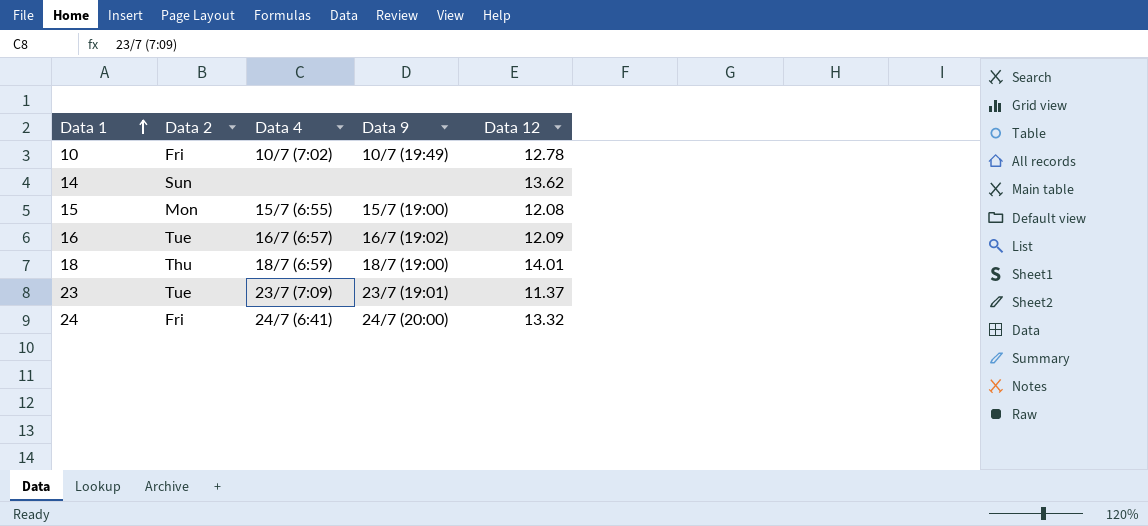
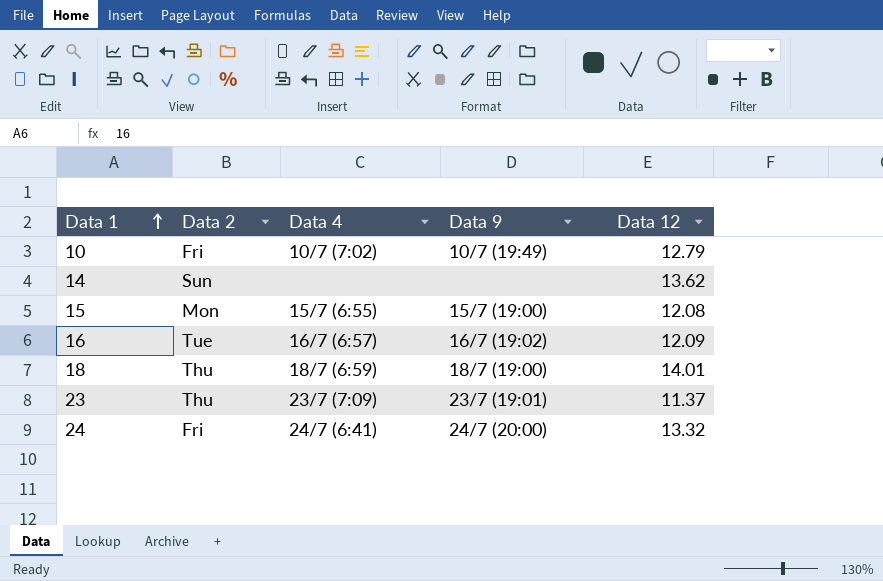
10 | Data 12: 12.78 -> 12.79
23 | Data 2: Tue -> Thu

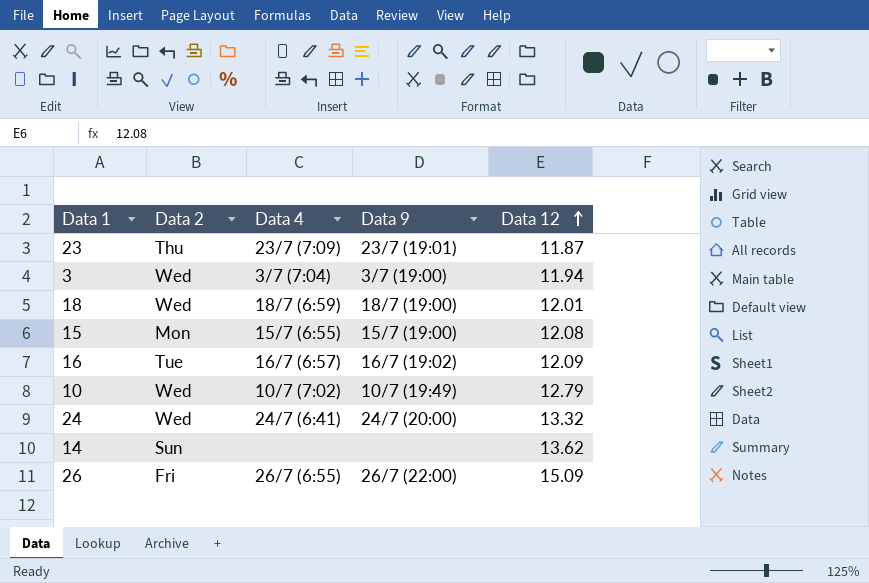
row order: Data 1 ascending -> Data 12 ascending
23 | Data 12: 11.37 -> 11.87
row 3: none -> Wed | 3/7 (7:04) | 3/7 (19:00) | 11.94
18 | Data 2: Thu -> Wed
18 | Data 12: 14.01 -> 12.01
10 | Data 2: Fri -> Wed
24 | Data 2: Fri -> Wed
row 26: none -> Fri | 26/7 (6:55) | 26/7 (22:00) | 15.09

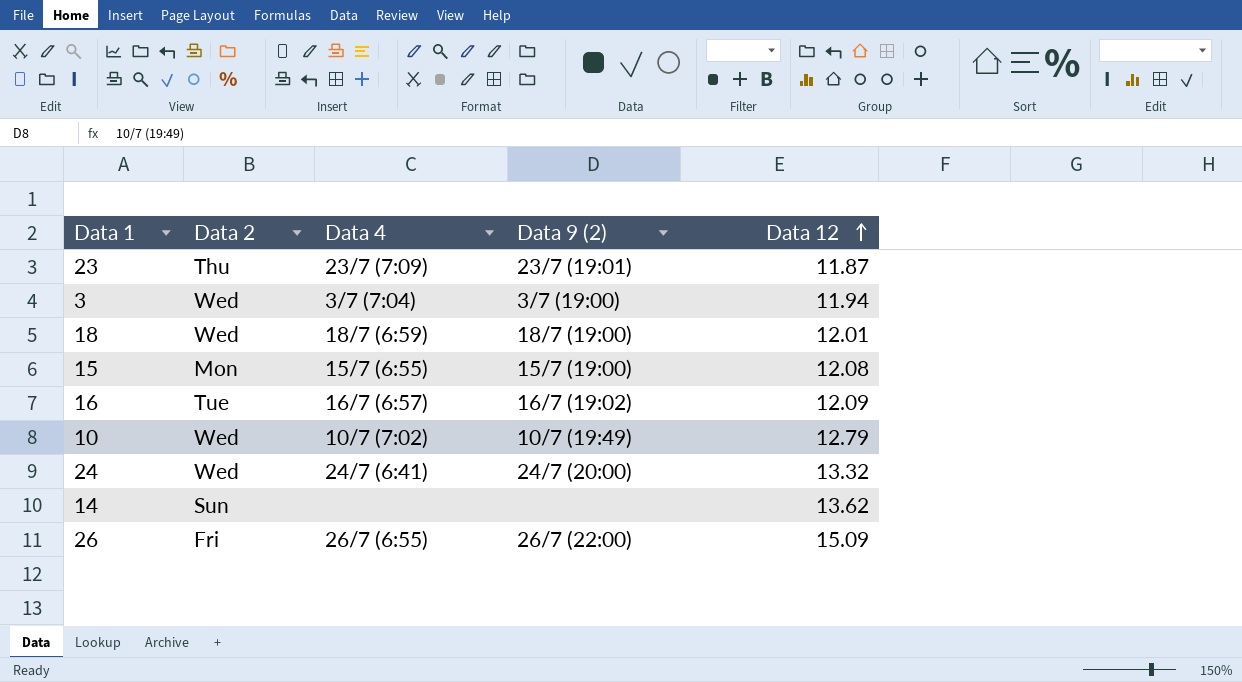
column name: Data 9 -> Data 9 (2)

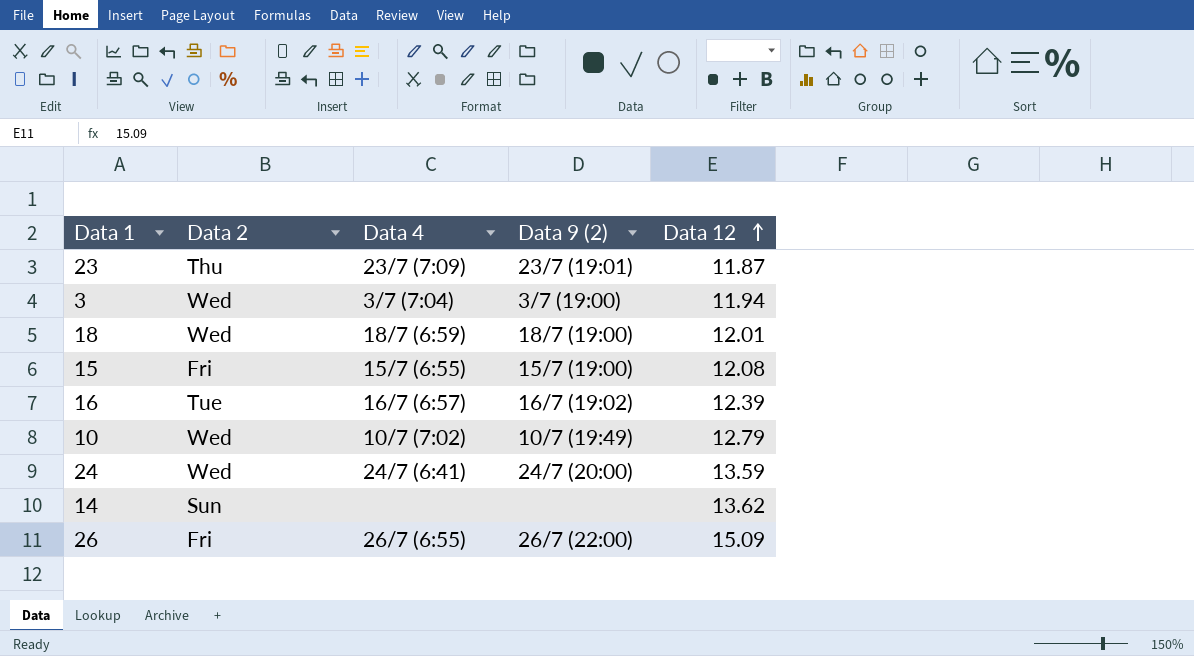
15 | Data 2: Mon -> Fri
16 | Data 12: 12.09 -> 12.39
24 | Data 12: 13.32 -> 13.59

